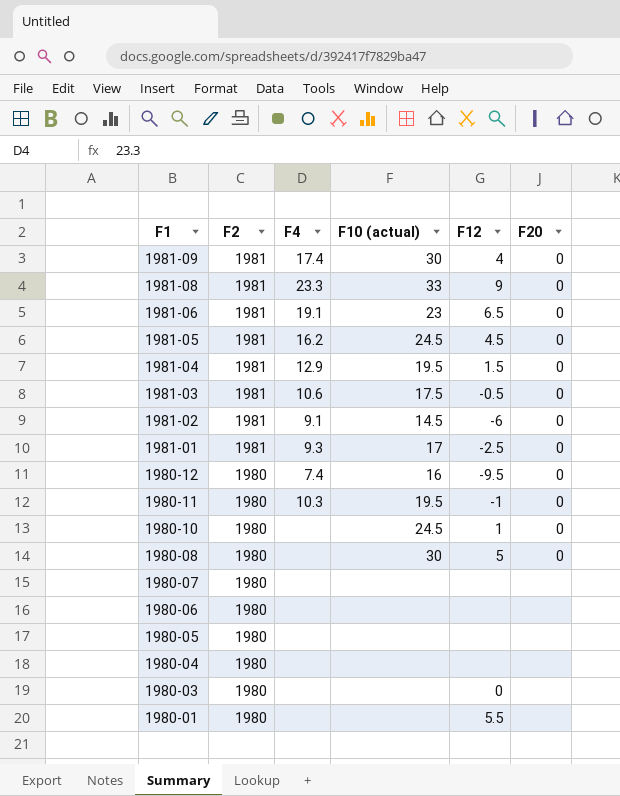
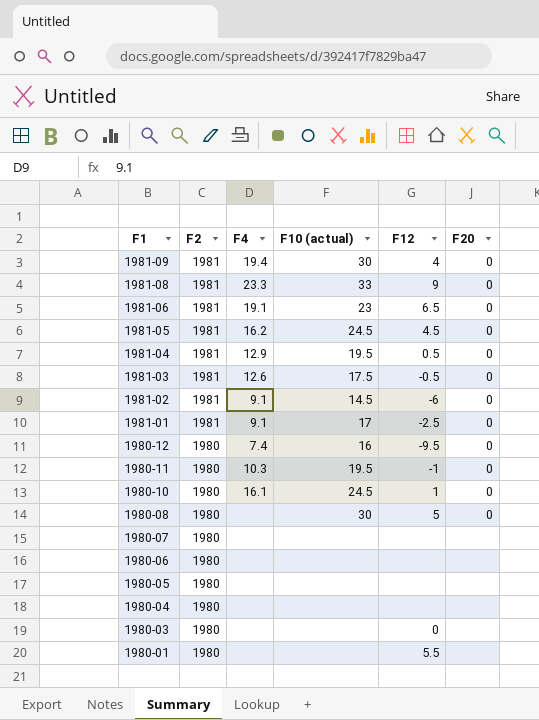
1981-09 | F4: 17.4 -> 19.4
1981-04 | F12: 1.5 -> 0.5
1981-03 | F4: 10.6 -> 12.6
1981-01 | F4: 9.3 -> 9.1
1980-10 | F4: none -> 16.1

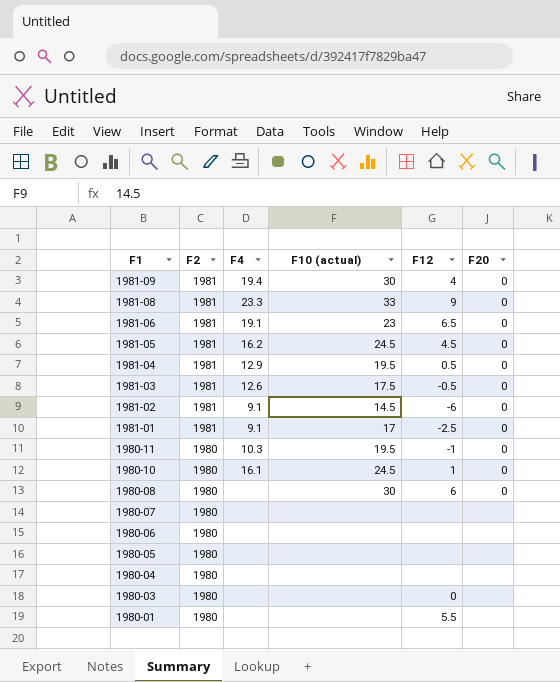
row 1980-12: 1980 | 7.4 | 16 | -9.5 | 0 -> none
1980-08 | F12: 5 -> 6

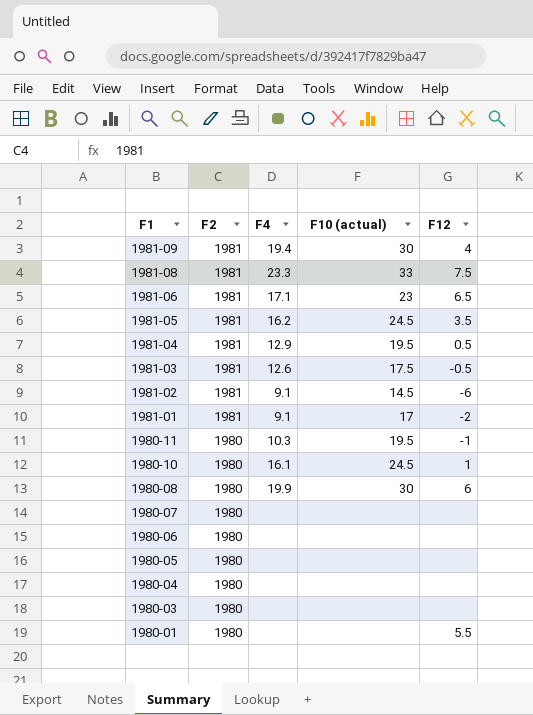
column F20 | position: 6 -> none
1981-08 | F12: 9 -> 7.5
1981-06 | F4: 19.1 -> 17.1
1981-05 | F12: 4.5 -> 3.5
1981-01 | F12: -2.5 -> -2
1980-08 | F4: none -> 19.9
1980-03 | F12: 0 -> none

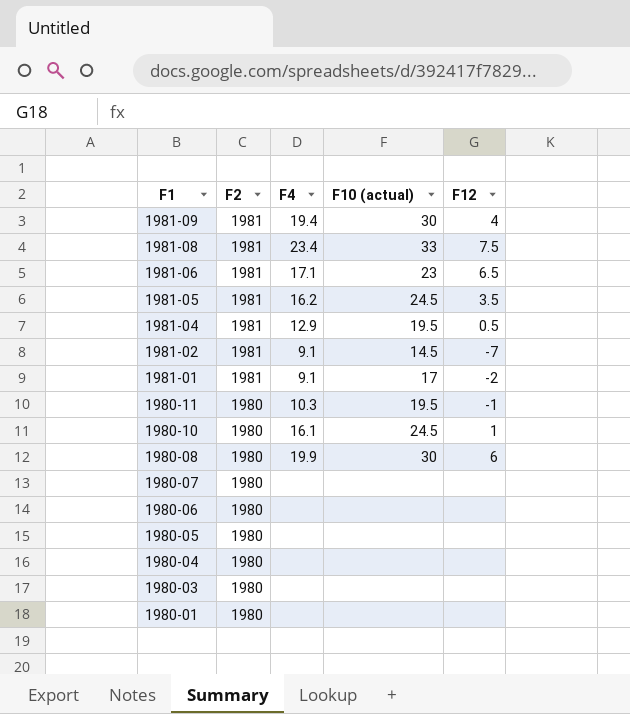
row 1981-03: 1981 | 12.6 | 17.5 | -0.5 -> none
1981-08 | F4: 23.3 -> 23.4
1981-02 | F12: -6 -> -7
1980-01 | F12: 5.5 -> none

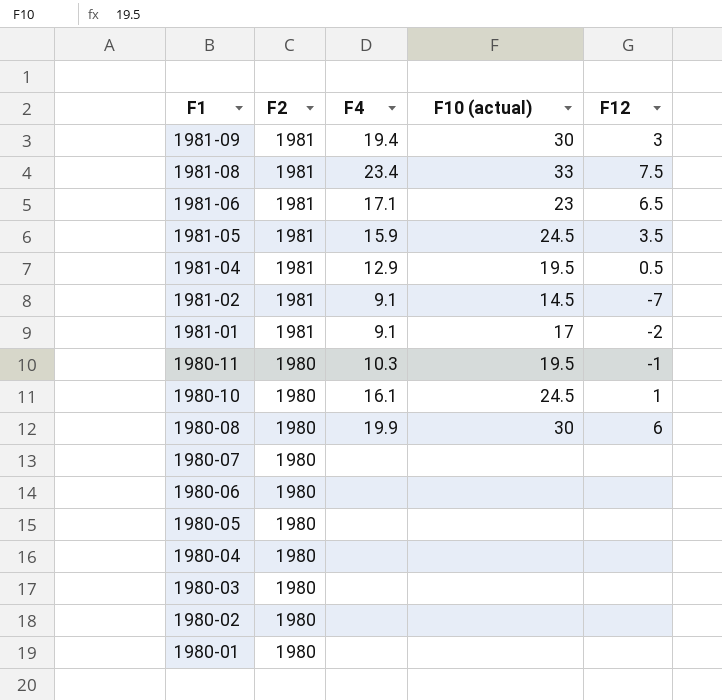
1981-09 | F12: 4 -> 3
1981-05 | F4: 16.2 -> 15.9
row 1980-02: none -> 1980 | none | none | none

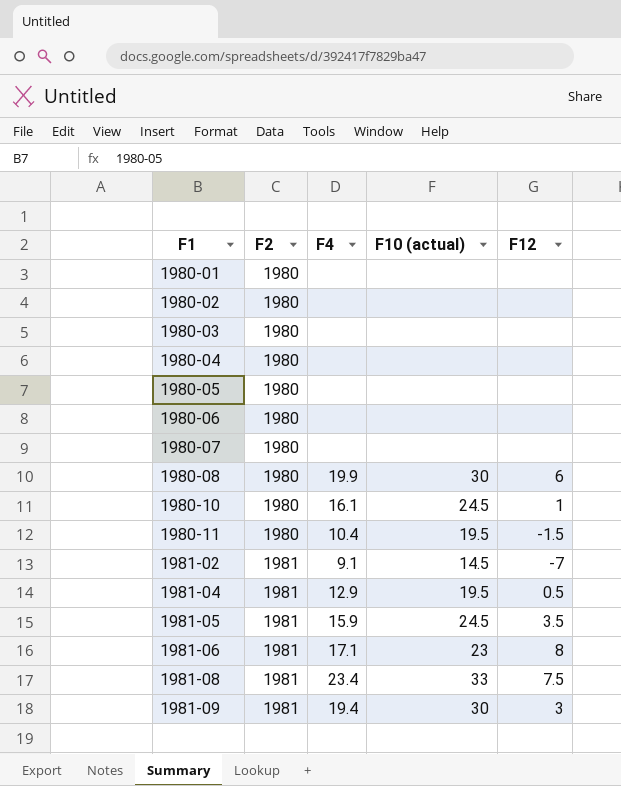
row order: F1 descending -> F1 ascending
row 1981-01: 1981 | 9.1 | 17 | -2 -> none
1980-11 | F4: 10.3 -> 10.4
1980-11 | F12: -1 -> -1.5
1981-06 | F12: 6.5 -> 8

